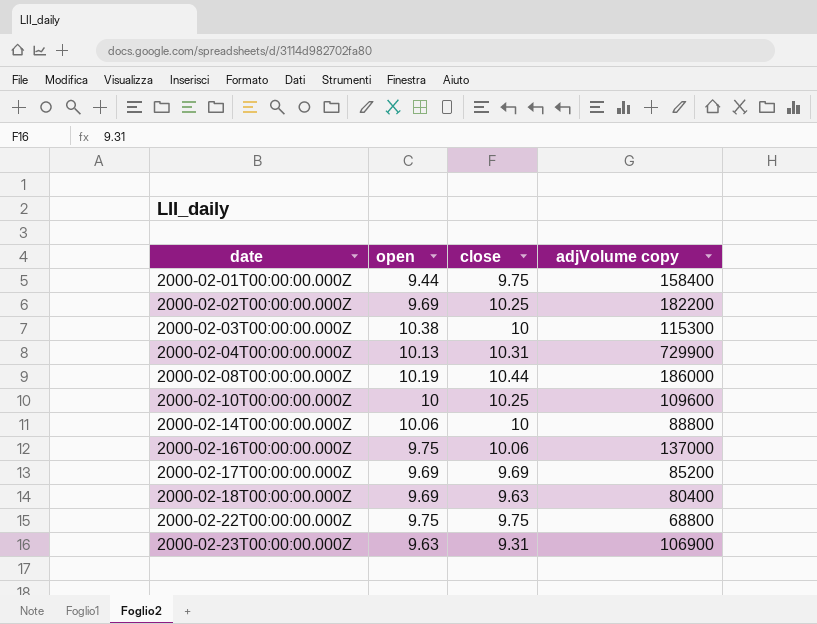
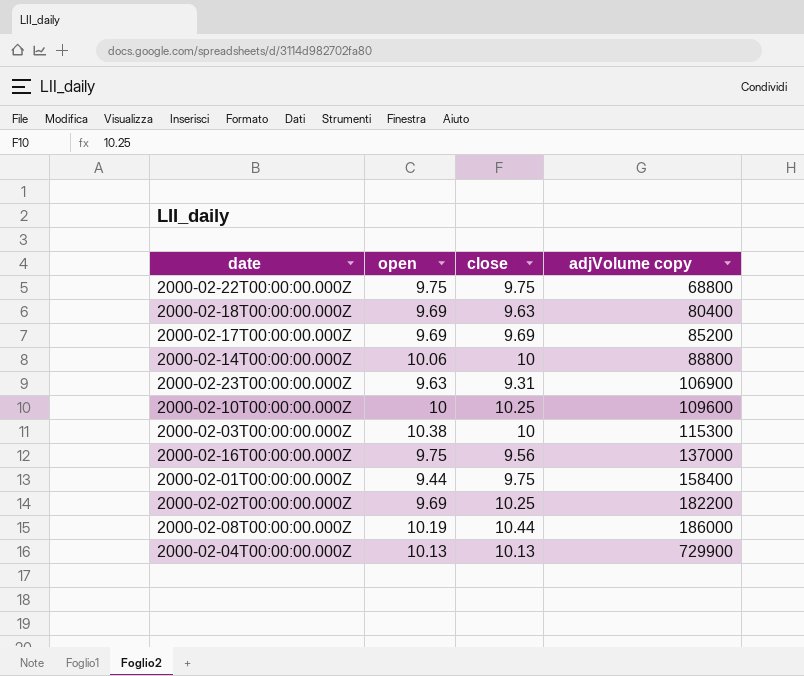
row order: date ascending -> adjVolume copy ascending
2000-02-16T00:00:00.000Z | close: 10.06 -> 9.56
2000-02-04T00:00:00.000Z | close: 10.31 -> 10.13

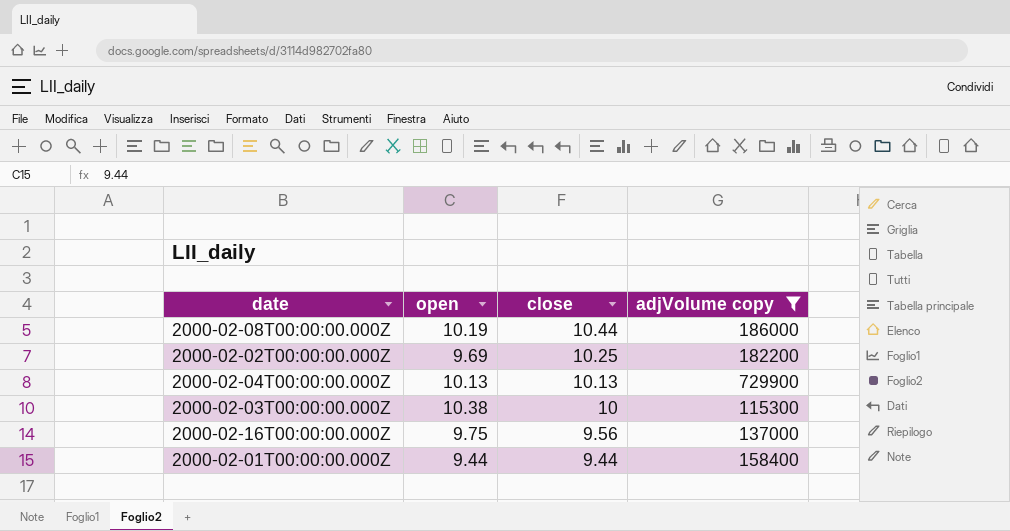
filter: none -> adjVolume copy >= 115300
row order: adjVolume copy ascending -> close descending
2000-02-01T00:00:00.000Z | close: 9.75 -> 9.44

